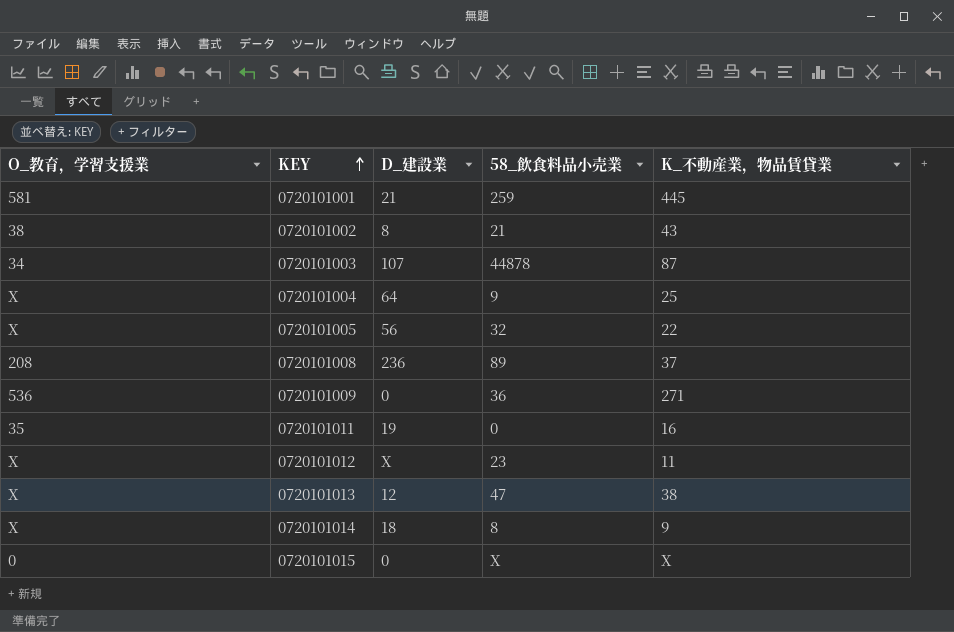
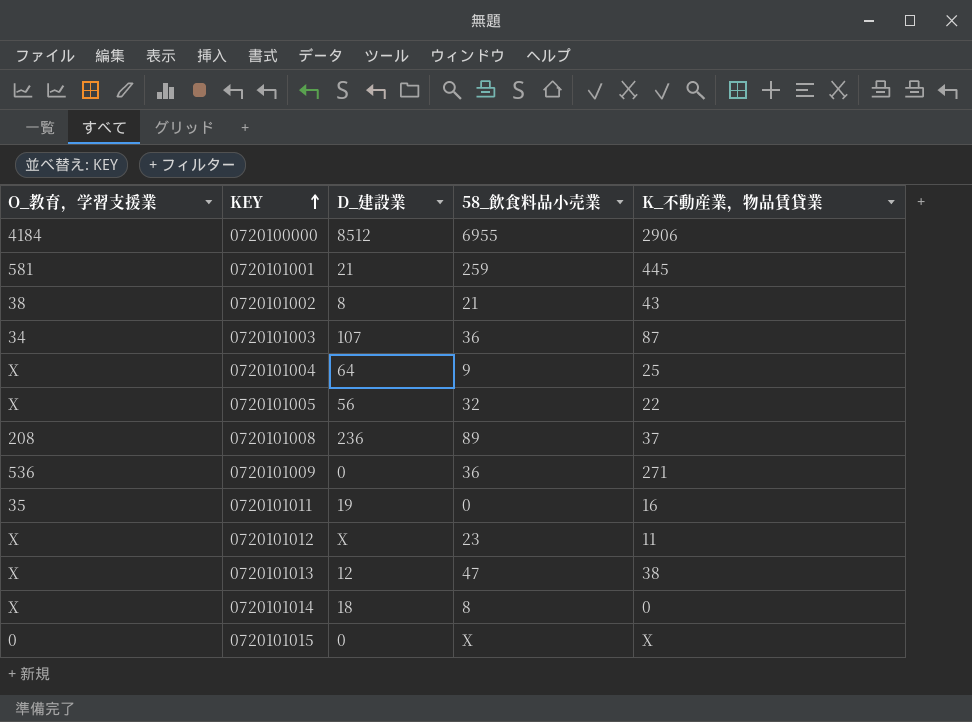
row 0720100000: none -> 4184 | 8512 | 6955 | 2906
0720101003 | 58_飲食料品小売業: 44878 -> 36
0720101014 | K_不動産業，物品賃貸業: 9 -> 0

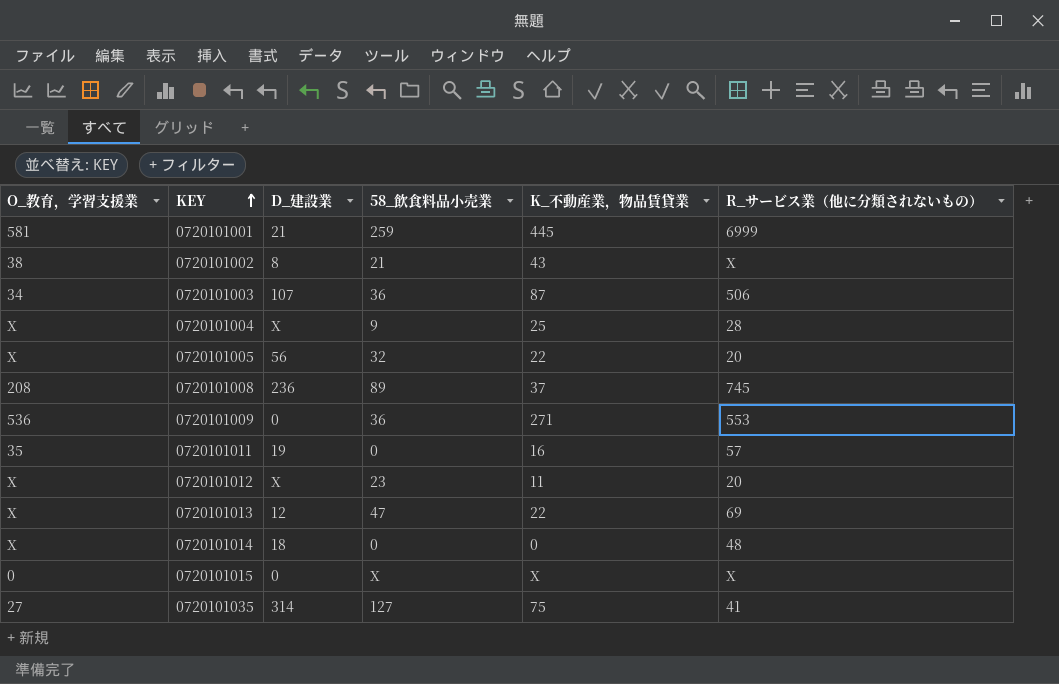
column R_サービス業（他に分類されないもの） | position: none -> 6
row 0720100000: 4184 | 8512 | 6955 | 2906 -> none
0720101004 | D_建設業: 64 -> X
0720101013 | K_不動産業，物品賃貸業: 38 -> 22
0720101014 | 58_飲食料品小売業: 8 -> 0
row 0720101035: none -> 27 | 314 | 127 | 75 | 41

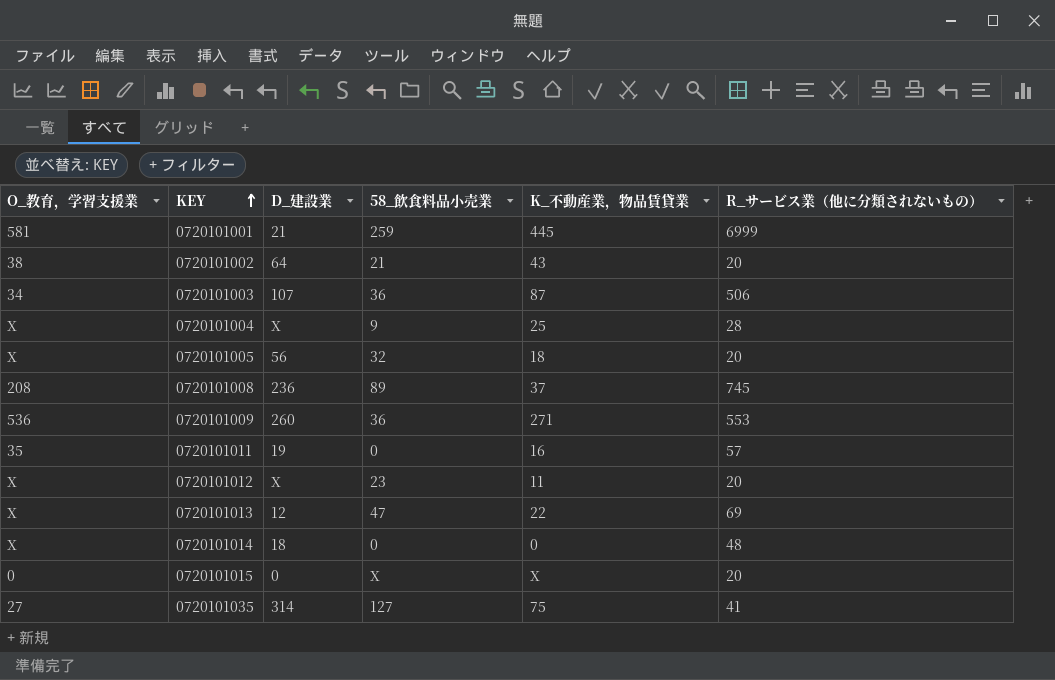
0720101002 | D_建設業: 8 -> 64
0720101002 | R_サービス業（他に分類されないもの）: X -> 20
0720101005 | K_不動産業，物品賃貸業: 22 -> 18
0720101009 | D_建設業: 0 -> 260
0720101015 | R_サービス業（他に分類されないもの）: X -> 20

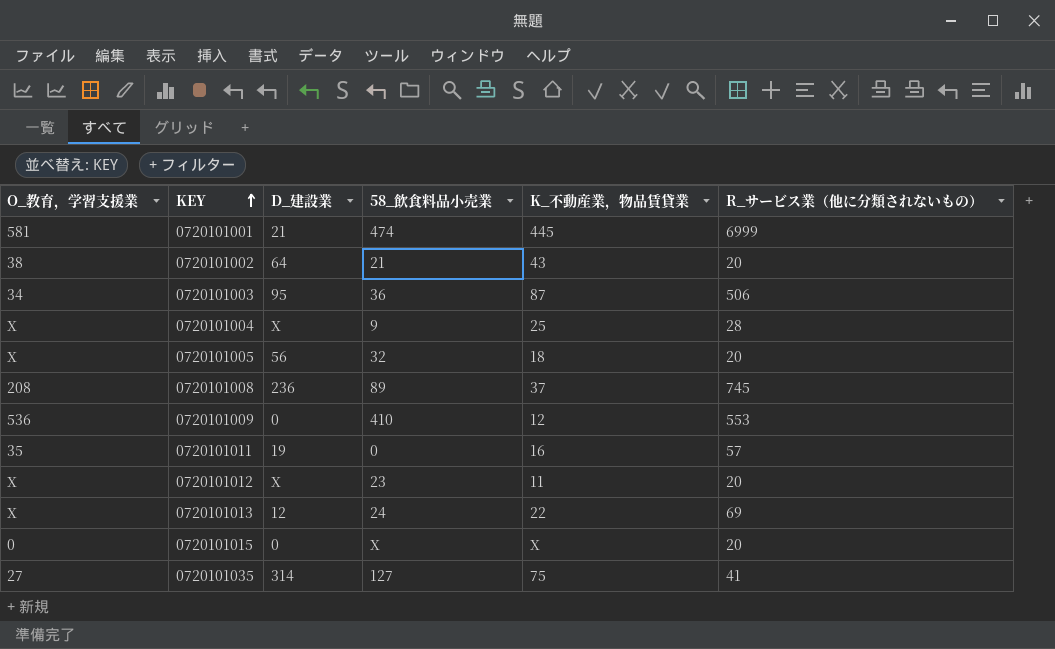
row 0720101014: X | 18 | 0 | 0 | 48 -> none
0720101001 | 58_飲食料品小売業: 259 -> 474
0720101003 | D_建設業: 107 -> 95
0720101009 | D_建設業: 260 -> 0
0720101009 | 58_飲食料品小売業: 36 -> 410
0720101009 | K_不動産業，物品賃貸業: 271 -> 12
0720101013 | 58_飲食料品小売業: 47 -> 24

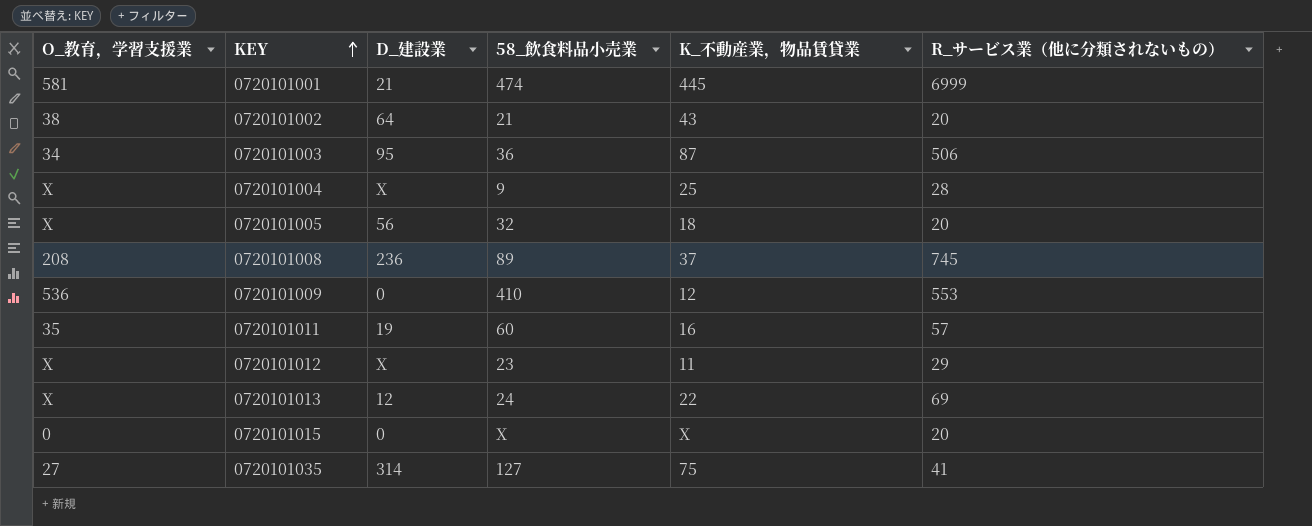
0720101011 | 58_飲食料品小売業: 0 -> 60
0720101012 | R_サービス業（他に分類されないもの）: 20 -> 29

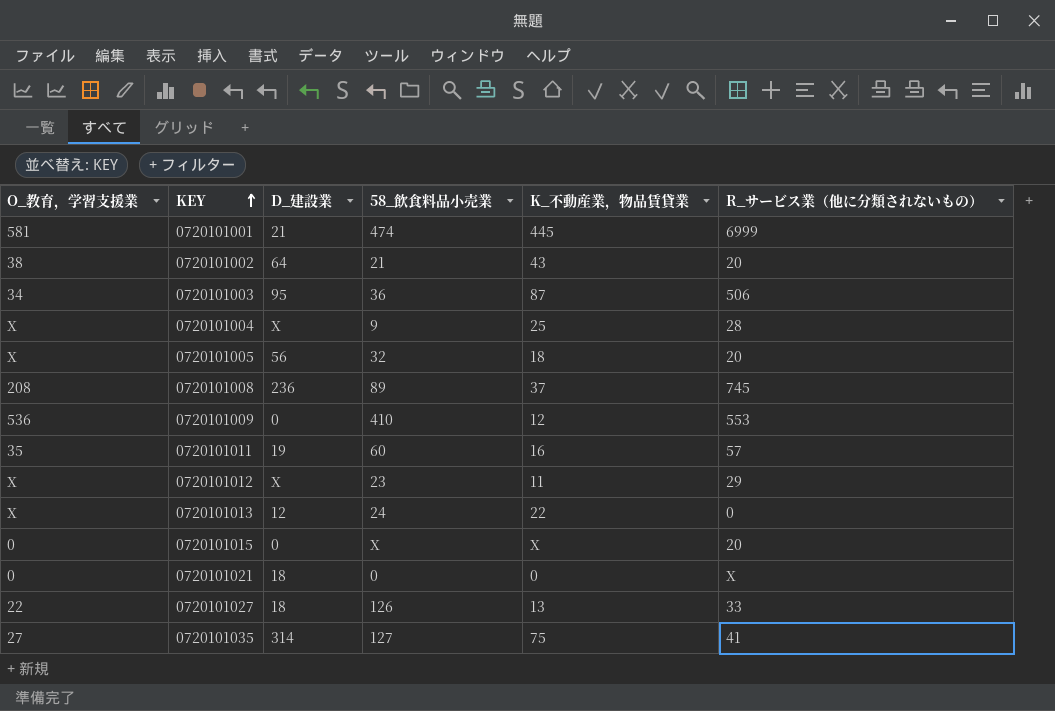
0720101013 | R_サービス業（他に分類されないもの）: 69 -> 0
row 0720101021: none -> 0 | 18 | 0 | 0 | X
row 0720101027: none -> 22 | 18 | 126 | 13 | 33

